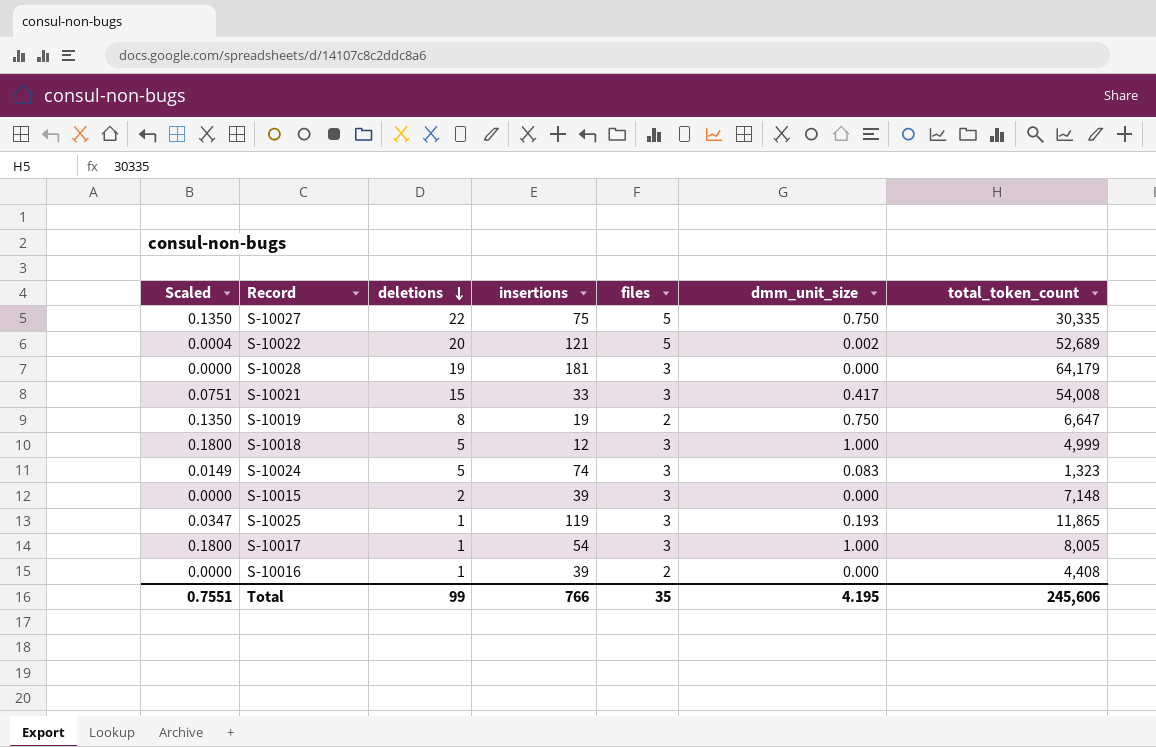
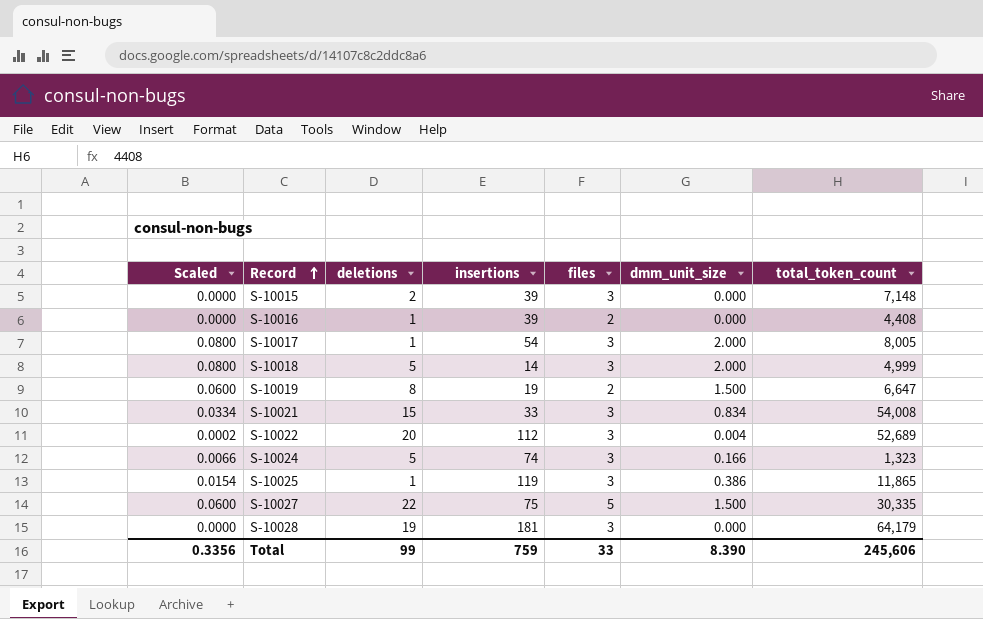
row order: deletions descending -> Record ascending
column Scaled | formula: [dmm_unit_size] * 0.18 -> [dmm_unit_size] * 0.04
S-10017 | dmm_unit_size: 1.000 -> 2.000
S-10018 | insertions: 12 -> 14
S-10018 | dmm_unit_size: 1.000 -> 2.000
S-10019 | dmm_unit_size: 0.750 -> 1.500
S-10021 | dmm_unit_size: 0.417 -> 0.834
S-10022 | insertions: 121 -> 112
S-10022 | files: 5 -> 3
S-10022 | dmm_unit_size: 0.002 -> 0.004
S-10024 | dmm_unit_size: 0.083 -> 0.166
S-10025 | dmm_unit_size: 0.193 -> 0.386
S-10027 | dmm_unit_size: 0.750 -> 1.500
Total | Scaled: 0.7551 -> 0.3356
Total | insertions: 766 -> 759
Total | files: 35 -> 33
Total | dmm_unit_size: 4.195 -> 8.390

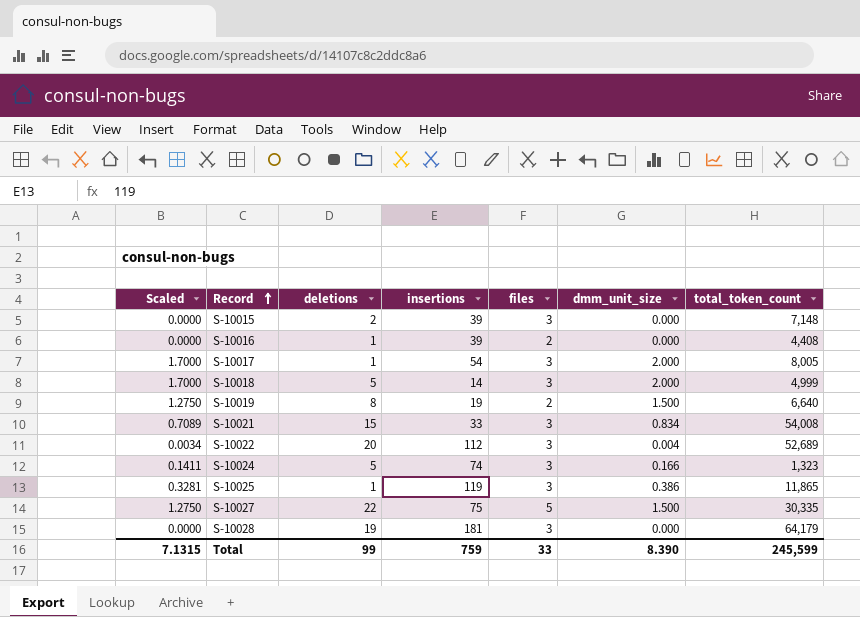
column Scaled | formula: [dmm_unit_size] * 0.04 -> [dmm_unit_size] * 0.85
S-10019 | total_token_count: 6,647 -> 6,640
Total | Scaled: 0.3356 -> 7.1315
Total | total_token_count: 245,606 -> 245,599

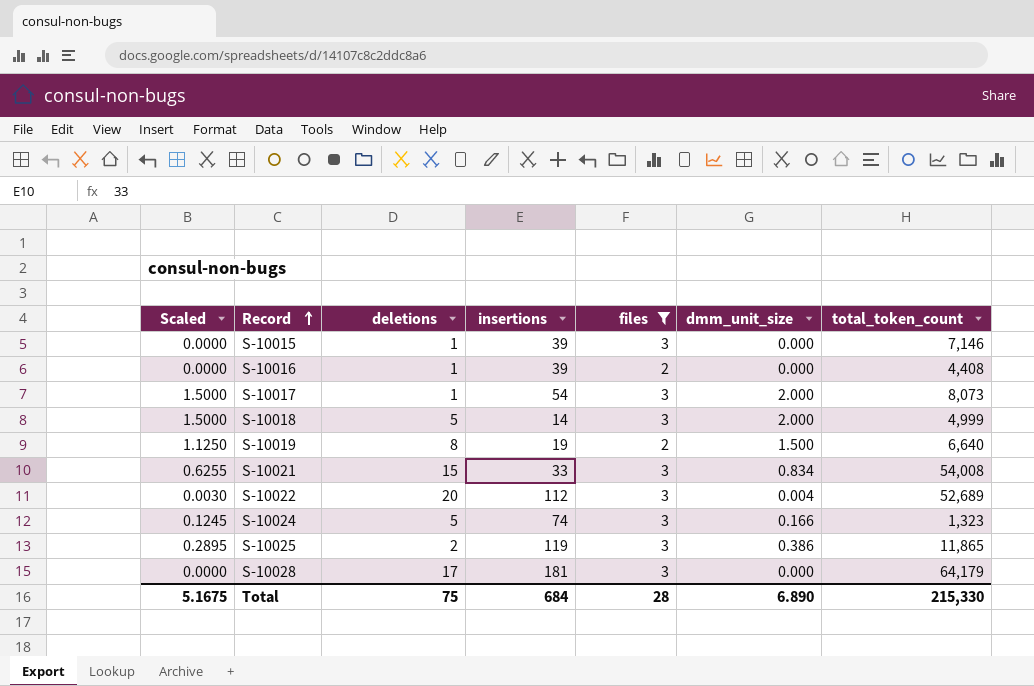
filter: none -> files != 5
column Scaled | formula: [dmm_unit_size] * 0.85 -> [dmm_unit_size] * 0.75
S-10015 | deletions: 2 -> 1
S-10015 | total_token_count: 7,148 -> 7,146
S-10017 | total_token_count: 8,005 -> 8,073
S-10025 | deletions: 1 -> 2
S-10028 | deletions: 19 -> 17
Total | Scaled: 7.1315 -> 5.1675
Total | deletions: 99 -> 75
Total | insertions: 759 -> 684
Total | files: 33 -> 28
Total | dmm_unit_size: 8.390 -> 6.890
Total | total_token_count: 245,599 -> 215,330

